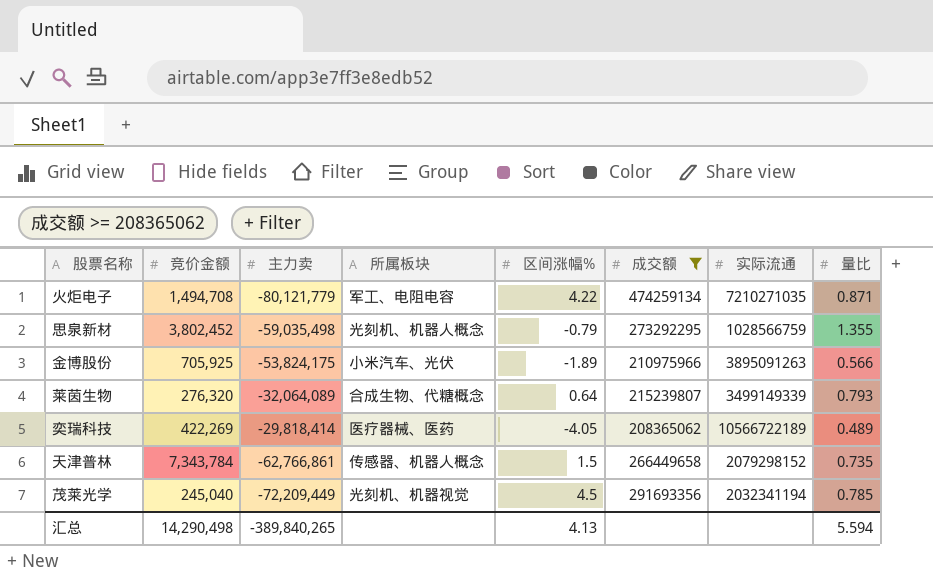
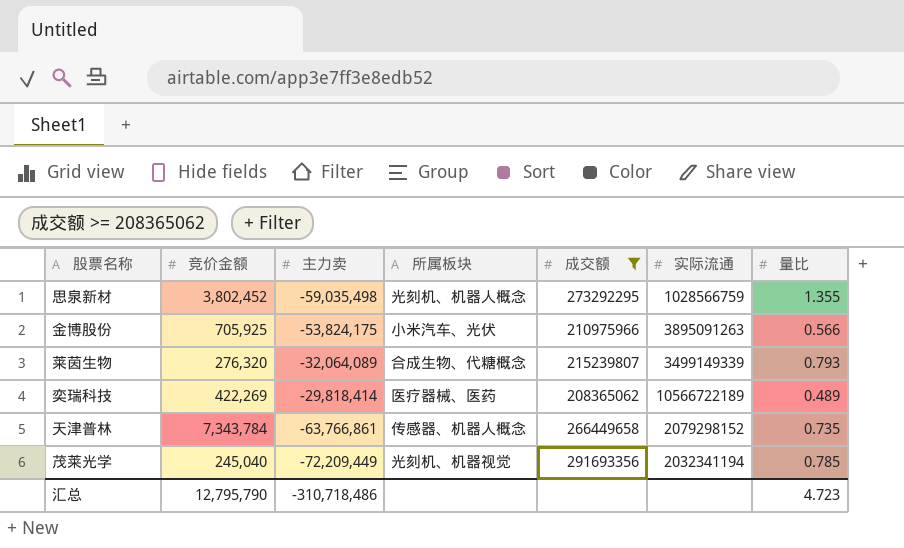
column 区间涨幅% | position: 5 -> none
row 火炬电子: 1,494,708 | -80,121,779 | 军工、电阻电容 | 4.22 | 474259134 | 7210271035 | 0.871 -> none
天津普林 | 主力卖: -62,766,861 -> -63,766,861
汇总 | 竞价金额: 14,290,498 -> 12,795,790
汇总 | 主力卖: -389,840,265 -> -310,718,486
汇总 | 量比: 5.594 -> 4.723

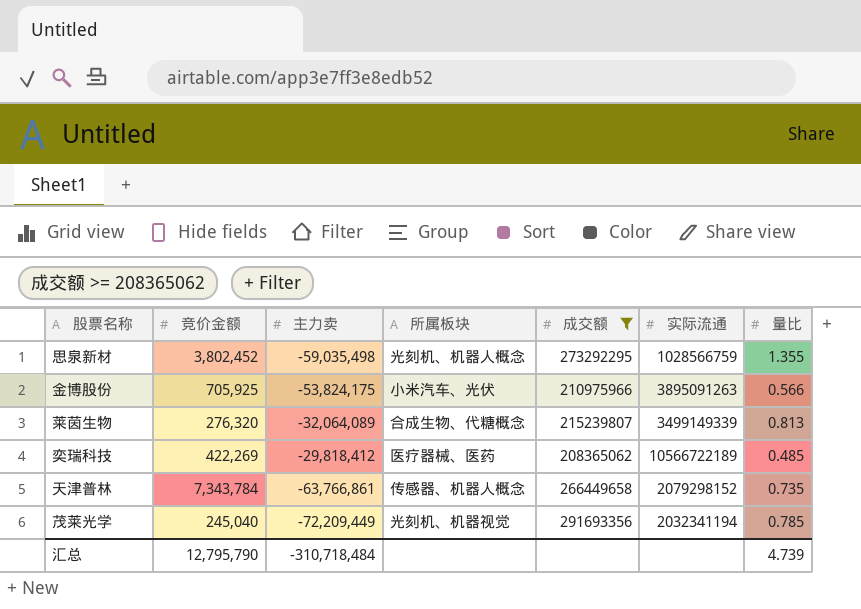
莱茵生物 | 量比: 0.793 -> 0.813
奕瑞科技 | 主力卖: -29,818,414 -> -29,818,412
奕瑞科技 | 量比: 0.489 -> 0.485
汇总 | 主力卖: -310,718,486 -> -310,718,484
汇总 | 量比: 4.723 -> 4.739

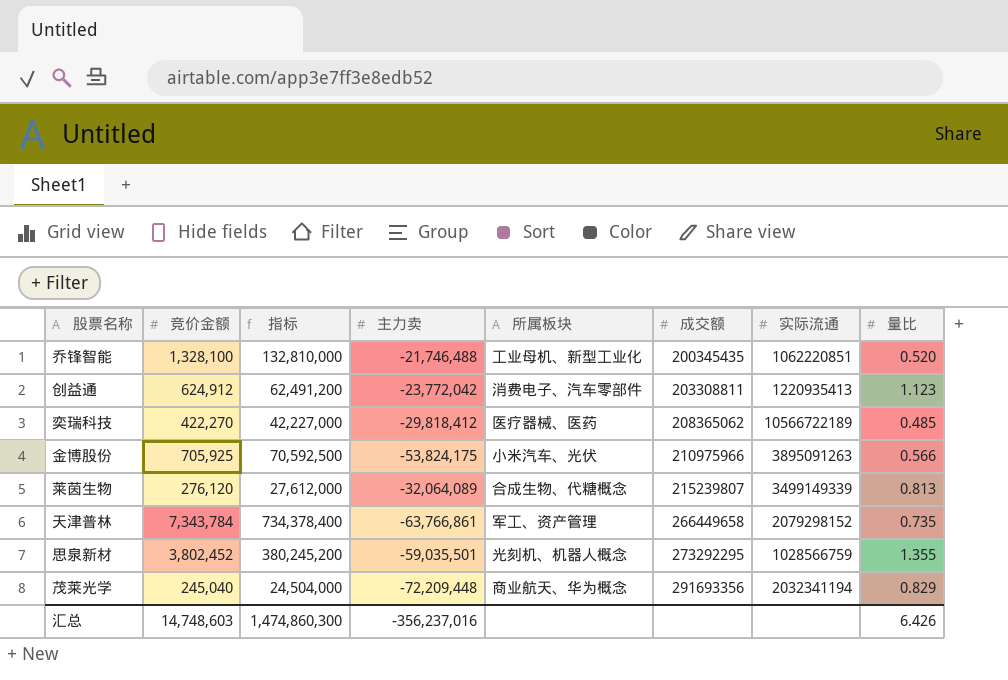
filter: 成交额 >= 208365062 -> none
row order: none -> 成交额 ascending
column 指标 | formula: none -> [竞价金额] * 100
奕瑞科技 | 竞价金额: 422,269 -> 422,270
莱茵生物 | 竞价金额: 276,320 -> 276,120
天津普林 | 所属板块: 传感器、机器人概念 -> 军工、资产管理
思泉新材 | 主力卖: -59,035,498 -> -59,035,501
茂莱光学 | 主力卖: -72,209,449 -> -72,209,448
茂莱光学 | 所属板块: 光刻机、机器视觉 -> 商业航天、华为概念
茂莱光学 | 量比: 0.785 -> 0.829
汇总 | 竞价金额: 12,795,790 -> 14,748,603
汇总 | 主力卖: -310,718,484 -> -356,237,016
汇总 | 量比: 4.739 -> 6.426

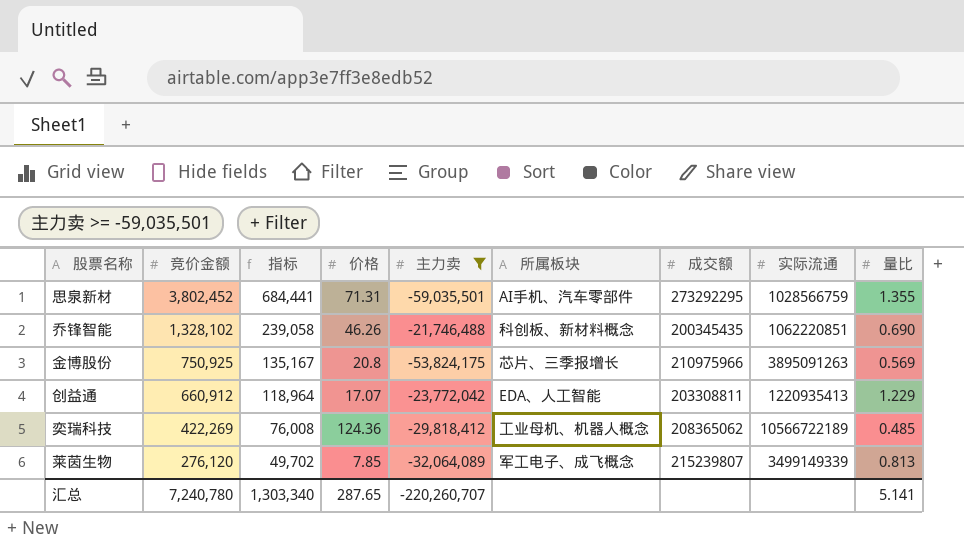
filter: none -> 主力卖 >= -59,035,501
row order: 成交额 ascending -> 竞价金额 descending
column 指标 | formula: [竞价金额] * 100 -> [竞价金额] * 0.18
column 价格 | position: none -> 4
思泉新材 | 所属板块: 光刻机、机器人概念 -> AI手机、汽车零部件
乔锋智能 | 竞价金额: 1,328,100 -> 1,328,102
乔锋智能 | 所属板块: 工业母机、新型工业化 -> 科创板、新材料概念
乔锋智能 | 量比: 0.520 -> 0.690
金博股份 | 竞价金额: 705,925 -> 750,925
金博股份 | 所属板块: 小米汽车、光伏 -> 芯片、三季报增长
金博股份 | 量比: 0.566 -> 0.569
创益通 | 竞价金额: 624,912 -> 660,912
创益通 | 所属板块: 消费电子、汽车零部件 -> EDA、人工智能
创益通 | 量比: 1.123 -> 1.229
奕瑞科技 | 竞价金额: 422,270 -> 422,269
奕瑞科技 | 所属板块: 医疗器械、医药 -> 工业母机、机器人概念
莱茵生物 | 所属板块: 合成生物、代糖概念 -> 军工电子、成飞概念
汇总 | 竞价金额: 14,748,603 -> 7,240,780
汇总 | 指标: 1,474,860,300 -> 1,303,340
汇总 | 主力卖: -356,237,016 -> -220,260,707
汇总 | 量比: 6.426 -> 5.141

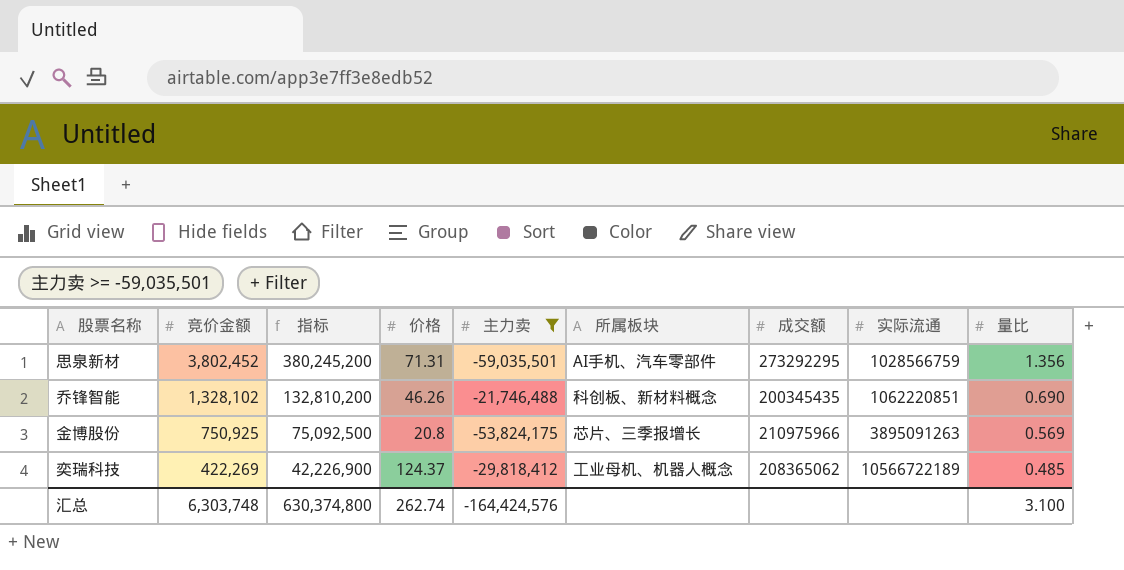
column 指标 | formula: [竞价金额] * 0.18 -> [竞价金额] * 100
row 创益通: 660,912 | 118,964 | 17.07 | -23,772,042 | EDA、人工智能 | 203308811 | 1220935413 | 1.229 -> none
row 莱茵生物: 276,120 | 49,702 | 7.85 | -32,064,089 | 军工电子、成飞概念 | 215239807 | 3499149339 | 0.813 -> none
思泉新材 | 量比: 1.355 -> 1.356
奕瑞科技 | 价格: 124.36 -> 124.37
汇总 | 竞价金额: 7,240,780 -> 6,303,748
汇总 | 指标: 1,303,340 -> 630,374,800
汇总 | 价格: 287.65 -> 262.74
汇总 | 主力卖: -220,260,707 -> -164,424,576
汇总 | 量比: 5.141 -> 3.100

